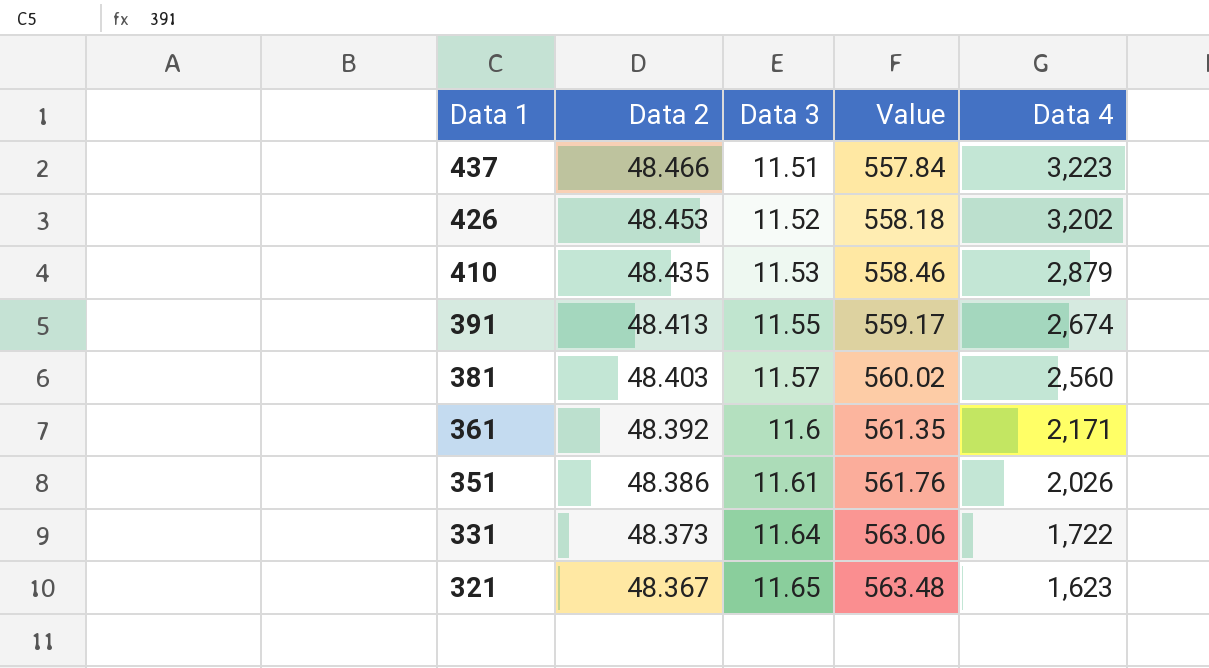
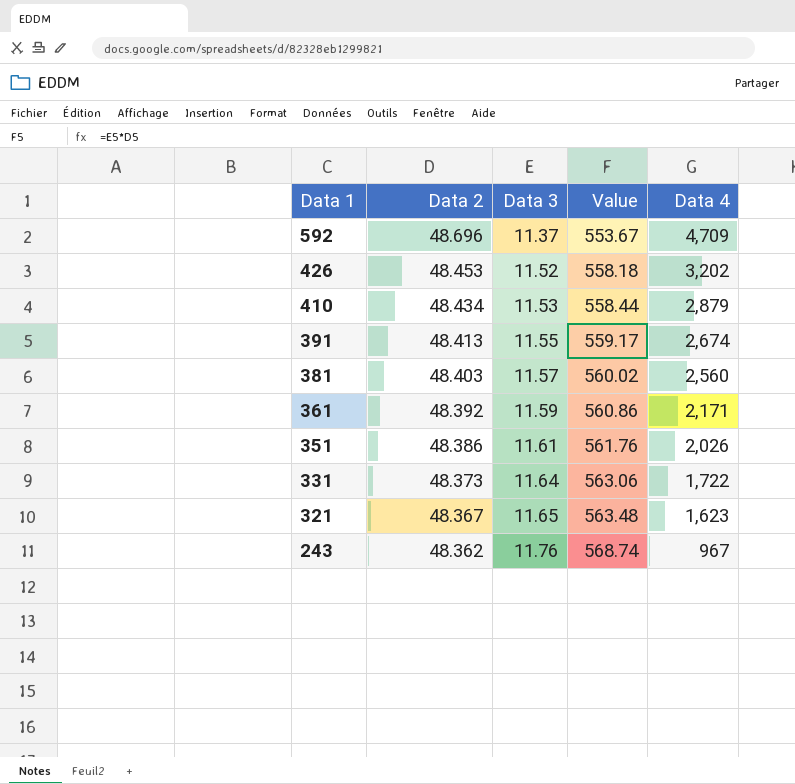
row 437: 48.466 | 11.51 | 557.84 | 3,223 -> none
row 592: none -> 48.696 | 11.37 | 553.67 | 4,709
410 | Data 2: 48.435 -> 48.434
410 | Value: 558.46 -> 558.44
361 | Data 3: 11.6 -> 11.59
361 | Value: 561.35 -> 560.86
row 243: none -> 48.362 | 11.76 | 568.74 | 967

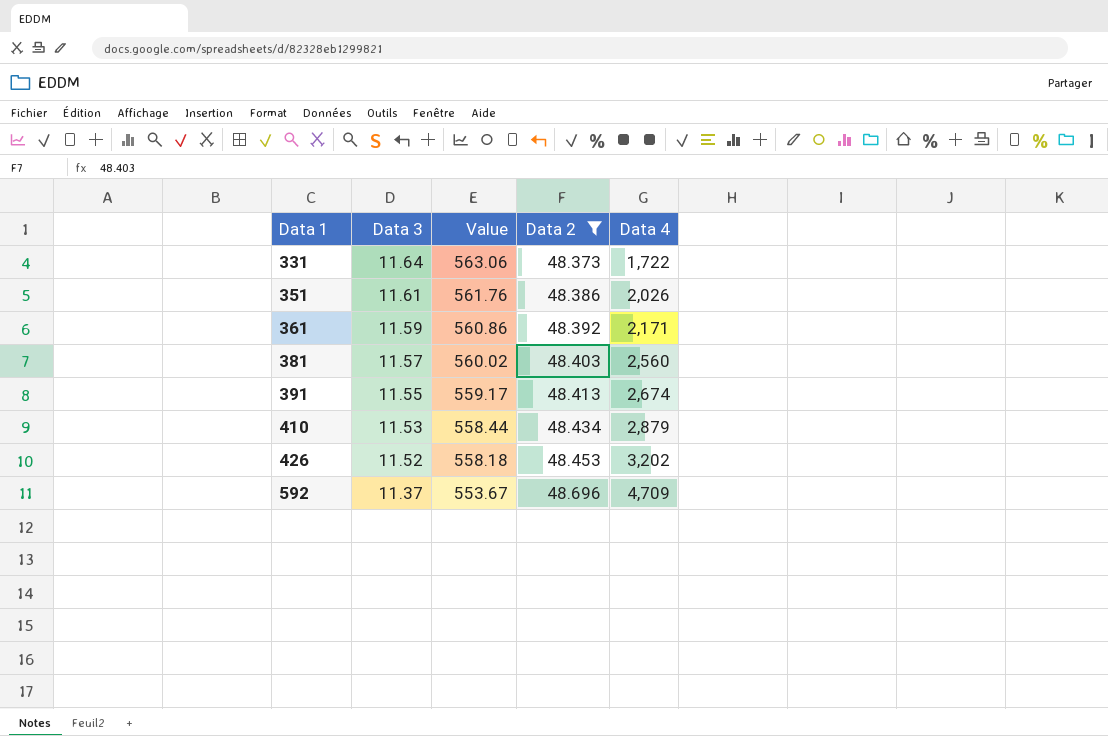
filter: none -> Data 2 >= 48.373
row order: Data 1 descending -> Data 1 ascending
column Data 2 | position: 2 -> 4

